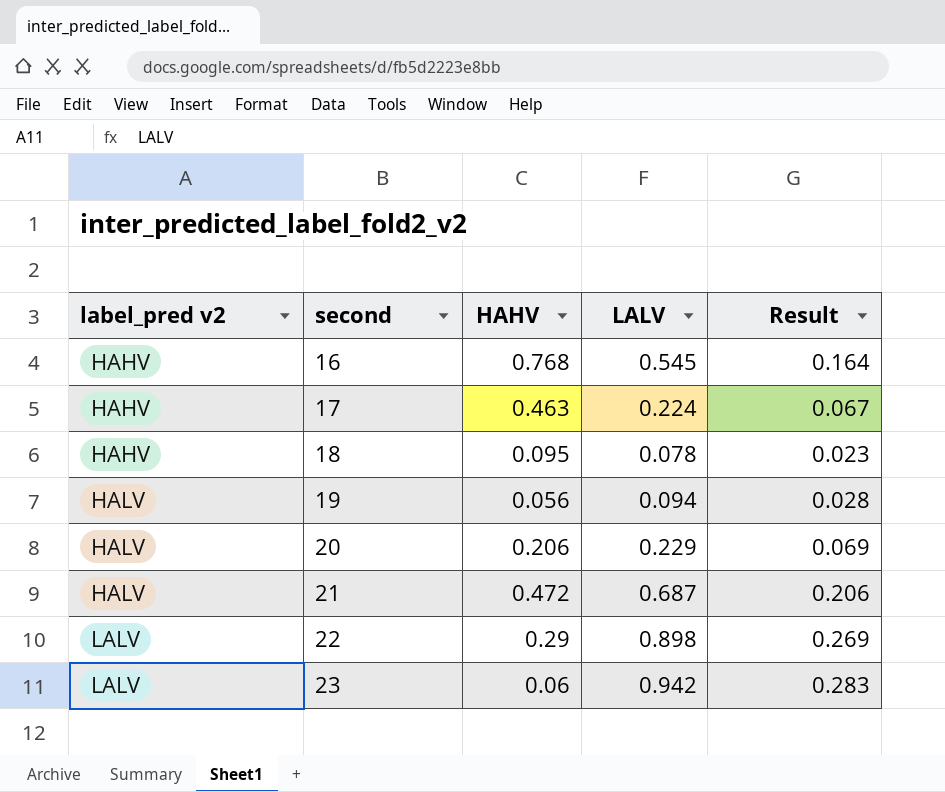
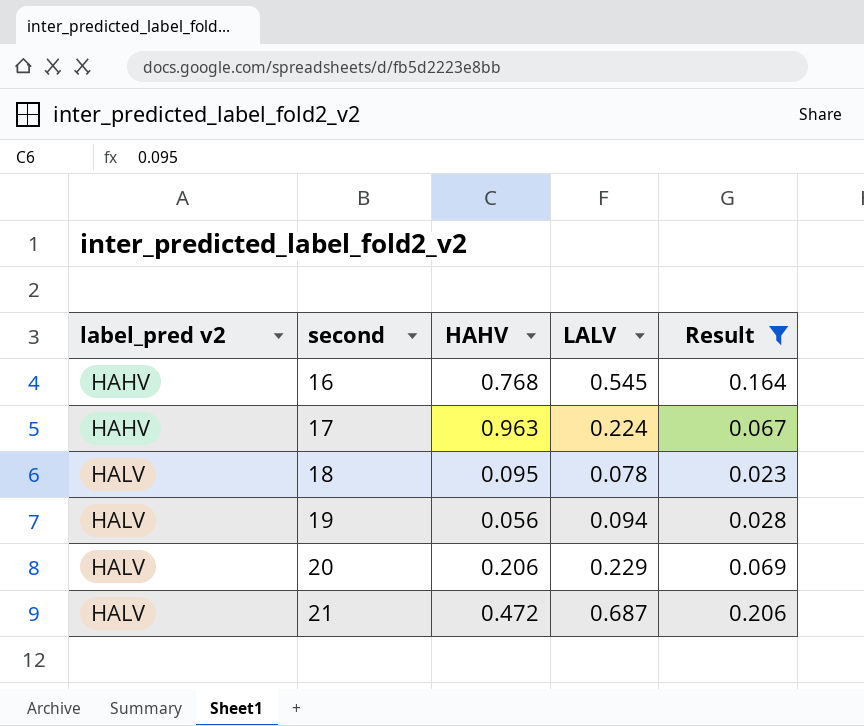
filter: none -> Result <= 0.206
17 | HAHV: 0.463 -> 0.963
18 | label_pred v2: HAHV -> HALV

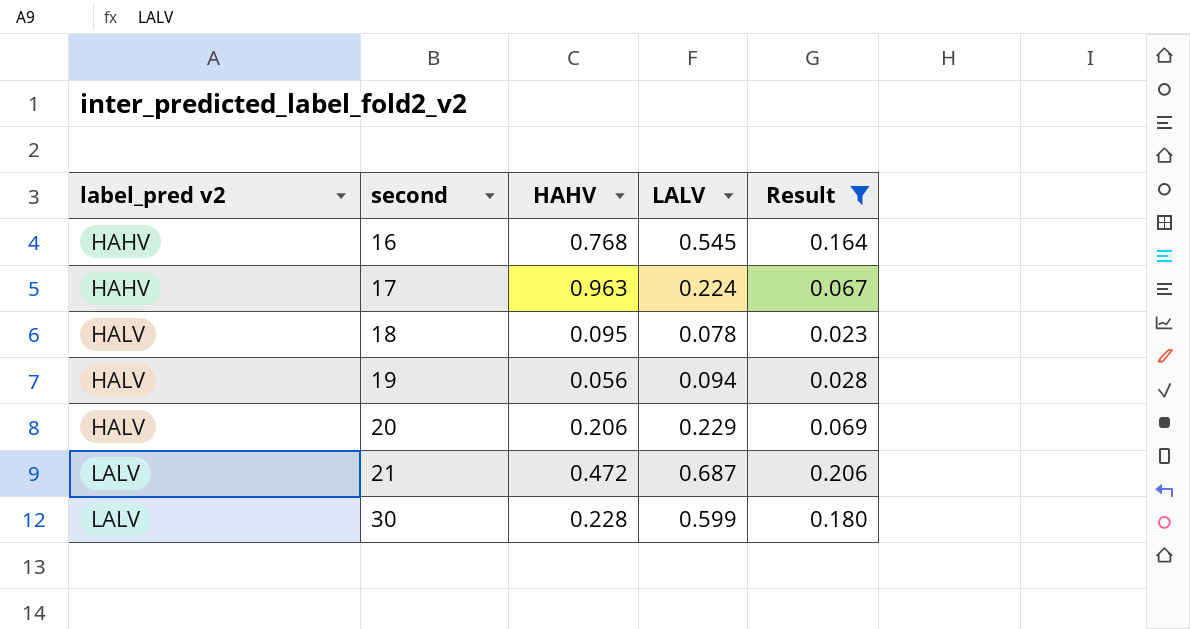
21 | label_pred v2: HALV -> LALV
row 30: none -> LALV | 0.228 | 0.599 | 0.180

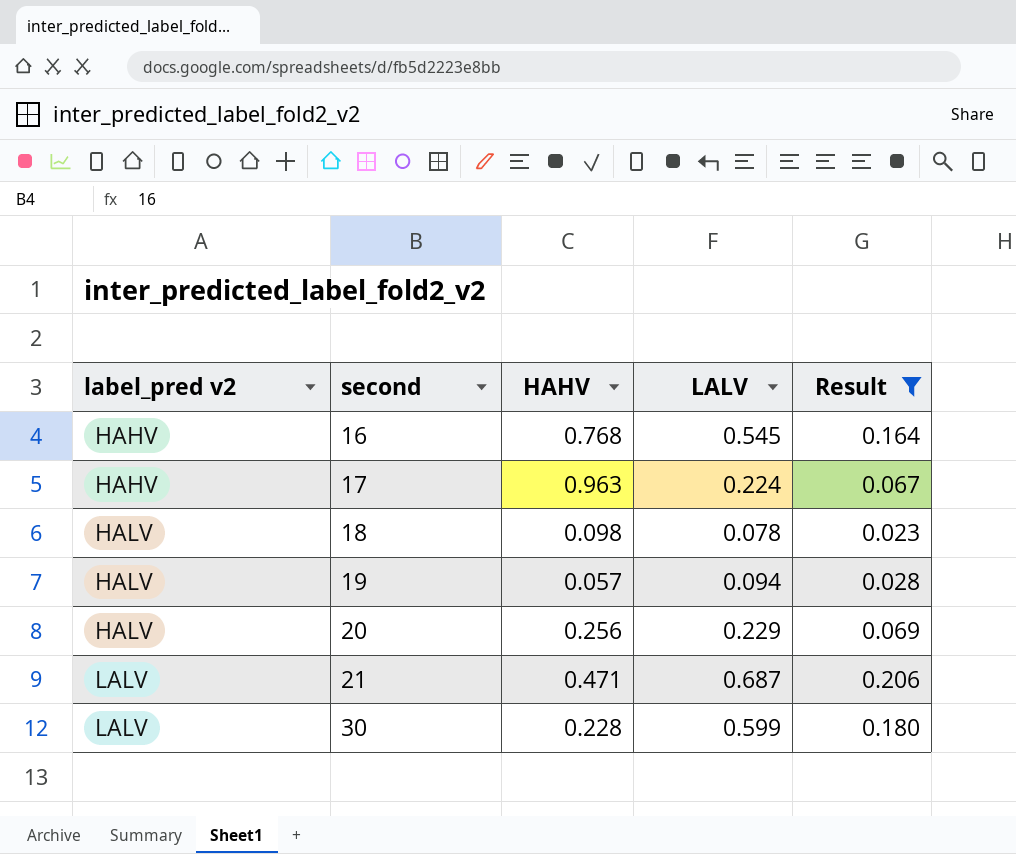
18 | HAHV: 0.095 -> 0.098
19 | HAHV: 0.056 -> 0.057
20 | HAHV: 0.206 -> 0.256
21 | HAHV: 0.472 -> 0.471

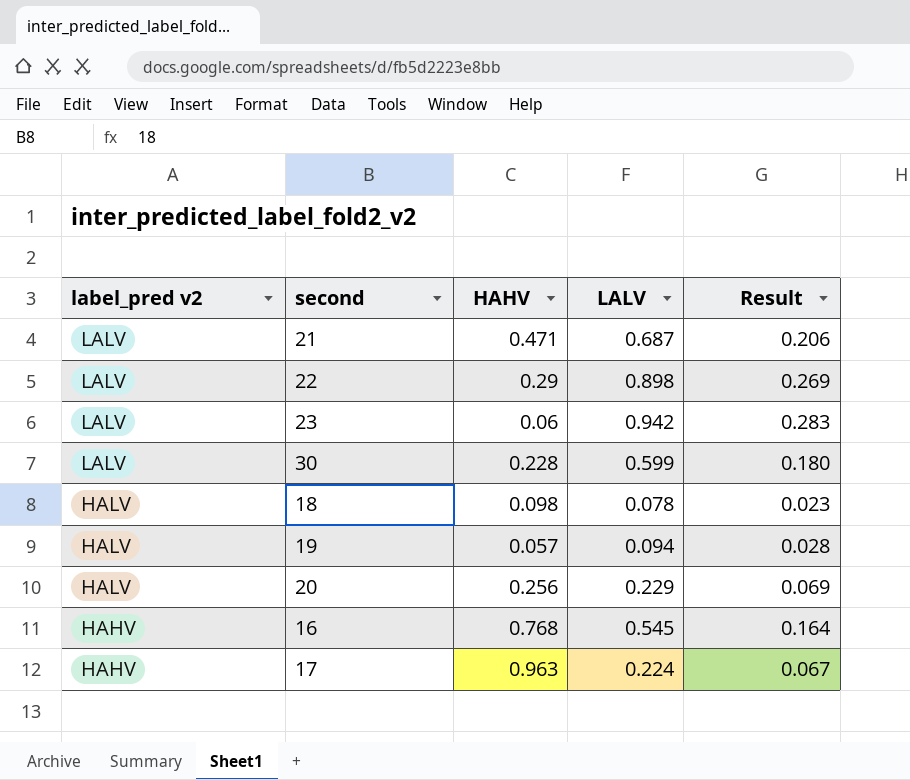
filter: Result <= 0.206 -> none
row order: label_pred v2 ascending -> label_pred v2 descending

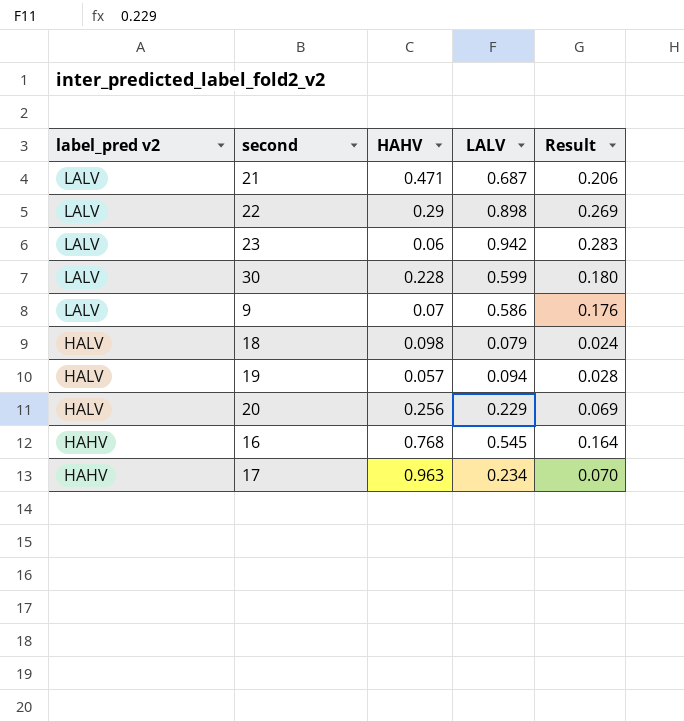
row 9: none -> LALV | 0.07 | 0.586 | 0.176
18 | LALV: 0.078 -> 0.079
18 | Result: 0.023 -> 0.024
17 | LALV: 0.224 -> 0.234
17 | Result: 0.067 -> 0.070

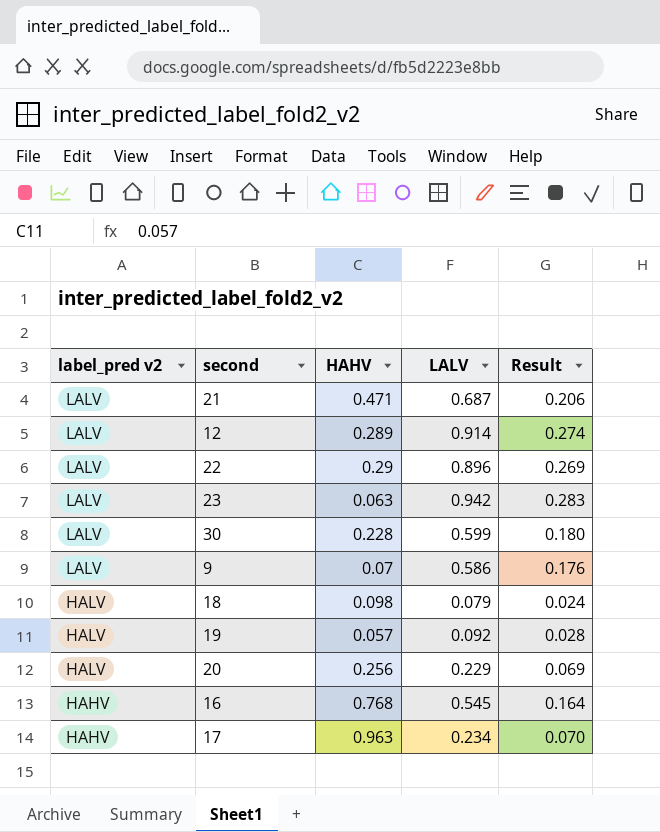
row 12: none -> LALV | 0.289 | 0.914 | 0.274
22 | LALV: 0.898 -> 0.896
23 | HAHV: 0.06 -> 0.063
19 | LALV: 0.094 -> 0.092

